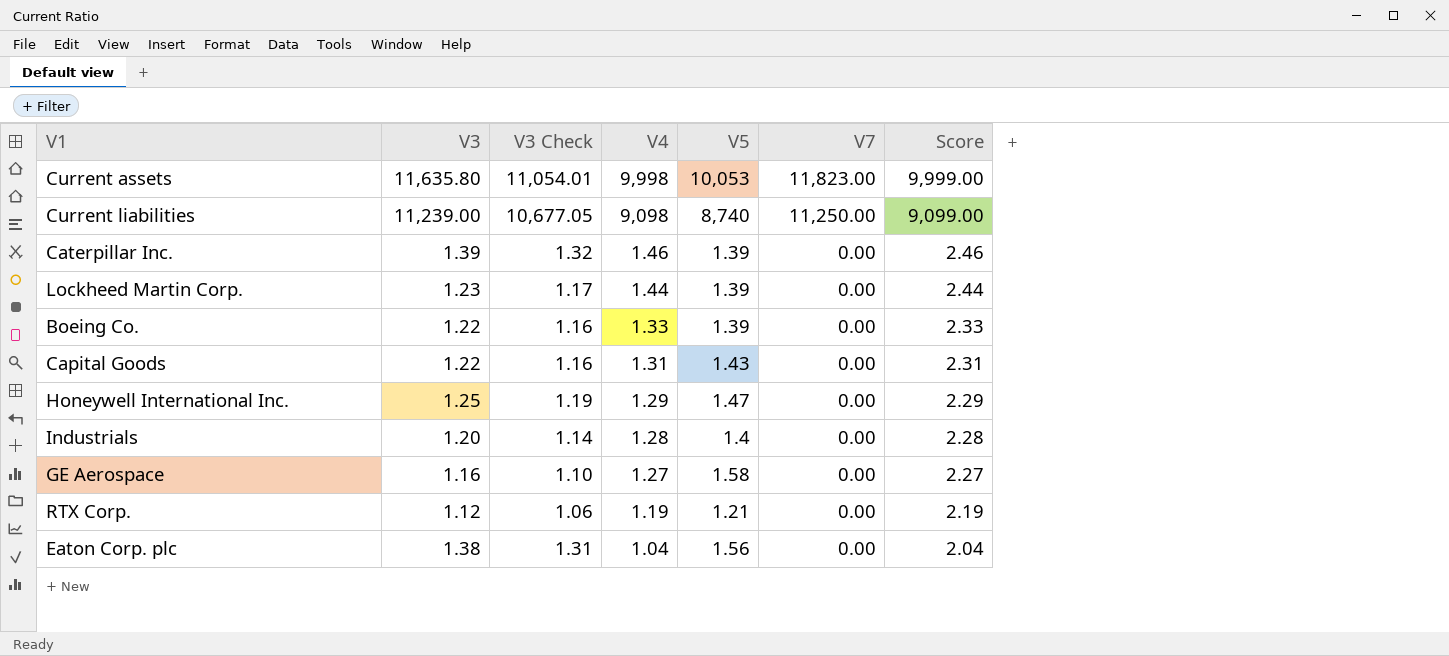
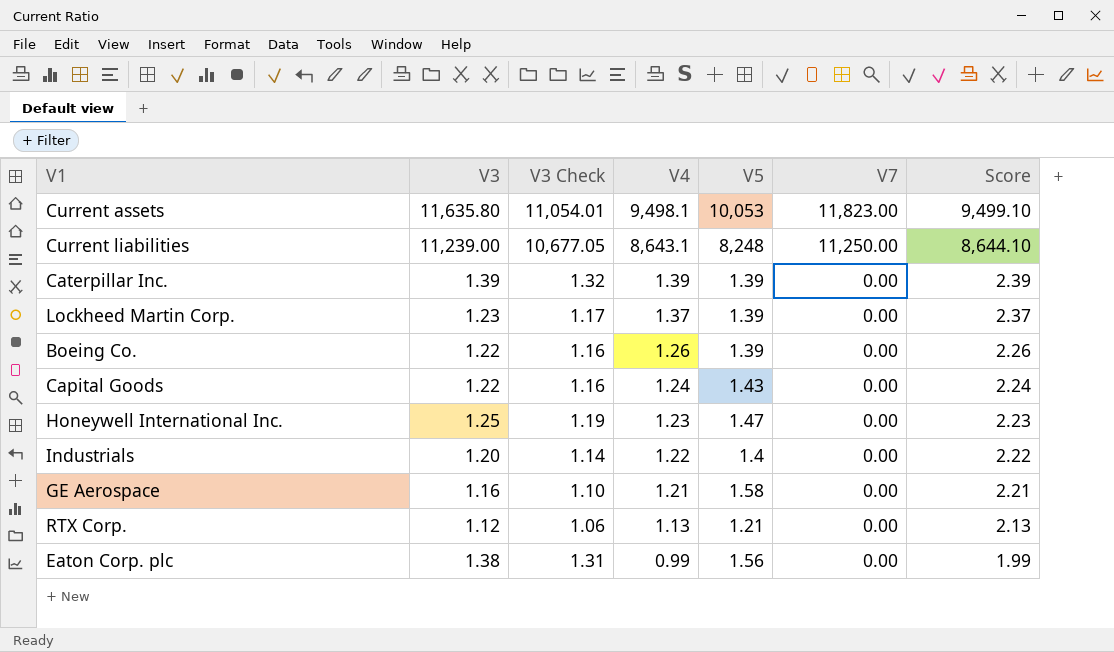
Current assets | V4: 9,998 -> 9,498.1
Current assets | Score: 9,999.00 -> 9,499.10
Current liabilities | V4: 9,098 -> 8,643.1
Current liabilities | V5: 8,740 -> 8,248
Current liabilities | Score: 9,099.00 -> 8,644.10
Caterpillar Inc. | V4: 1.46 -> 1.39
Caterpillar Inc. | Score: 2.46 -> 2.39
Lockheed Martin Corp. | V4: 1.44 -> 1.37
Lockheed Martin Corp. | Score: 2.44 -> 2.37
Boeing Co. | V4: 1.33 -> 1.26
Boeing Co. | Score: 2.33 -> 2.26
Capital Goods | V4: 1.31 -> 1.24
Capital Goods | Score: 2.31 -> 2.24
Honeywell International Inc. | V4: 1.29 -> 1.23
Honeywell International Inc. | Score: 2.29 -> 2.23
Industrials | V4: 1.28 -> 1.22
Industrials | Score: 2.28 -> 2.22
GE Aerospace | V4: 1.27 -> 1.21
GE Aerospace | Score: 2.27 -> 2.21
RTX Corp. | V4: 1.19 -> 1.13
RTX Corp. | Score: 2.19 -> 2.13
Eaton Corp. plc | V4: 1.04 -> 0.99
Eaton Corp. plc | Score: 2.04 -> 1.99

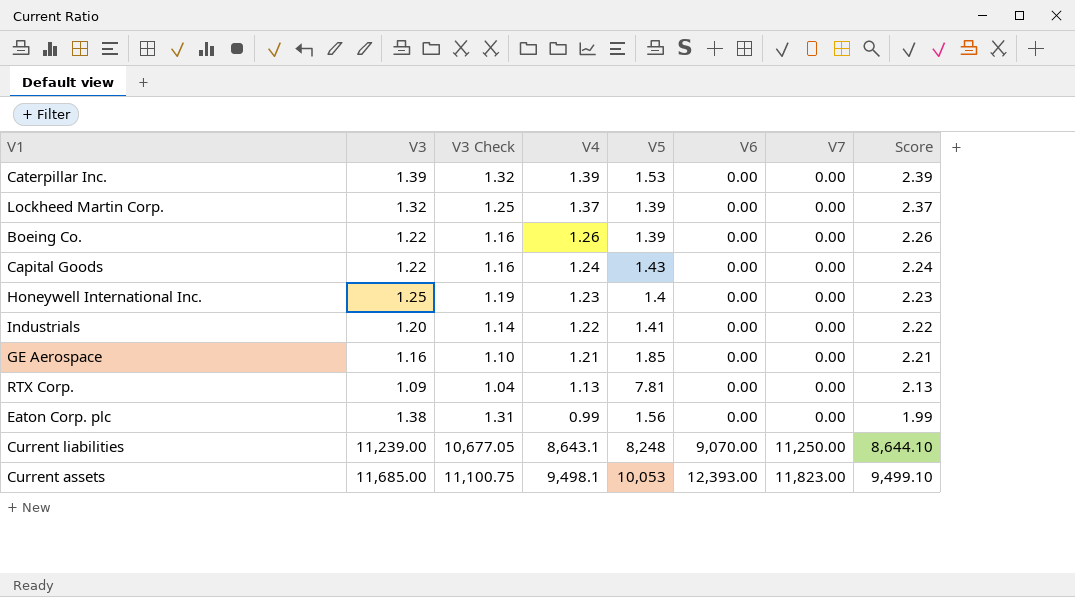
row order: V4 descending -> V6 ascending
column V6 | position: none -> 6
Caterpillar Inc. | V5: 1.39 -> 1.53
Lockheed Martin Corp. | V3: 1.23 -> 1.32
Lockheed Martin Corp. | V3 Check: 1.17 -> 1.25
Honeywell International Inc. | V5: 1.47 -> 1.4
Industrials | V5: 1.4 -> 1.41
GE Aerospace | V5: 1.58 -> 1.85
RTX Corp. | V3: 1.12 -> 1.09
RTX Corp. | V3 Check: 1.06 -> 1.04
RTX Corp. | V5: 1.21 -> 7.81
Current assets | V3: 11,635.80 -> 11,685.00
Current assets | V3 Check: 11,054.01 -> 11,100.75

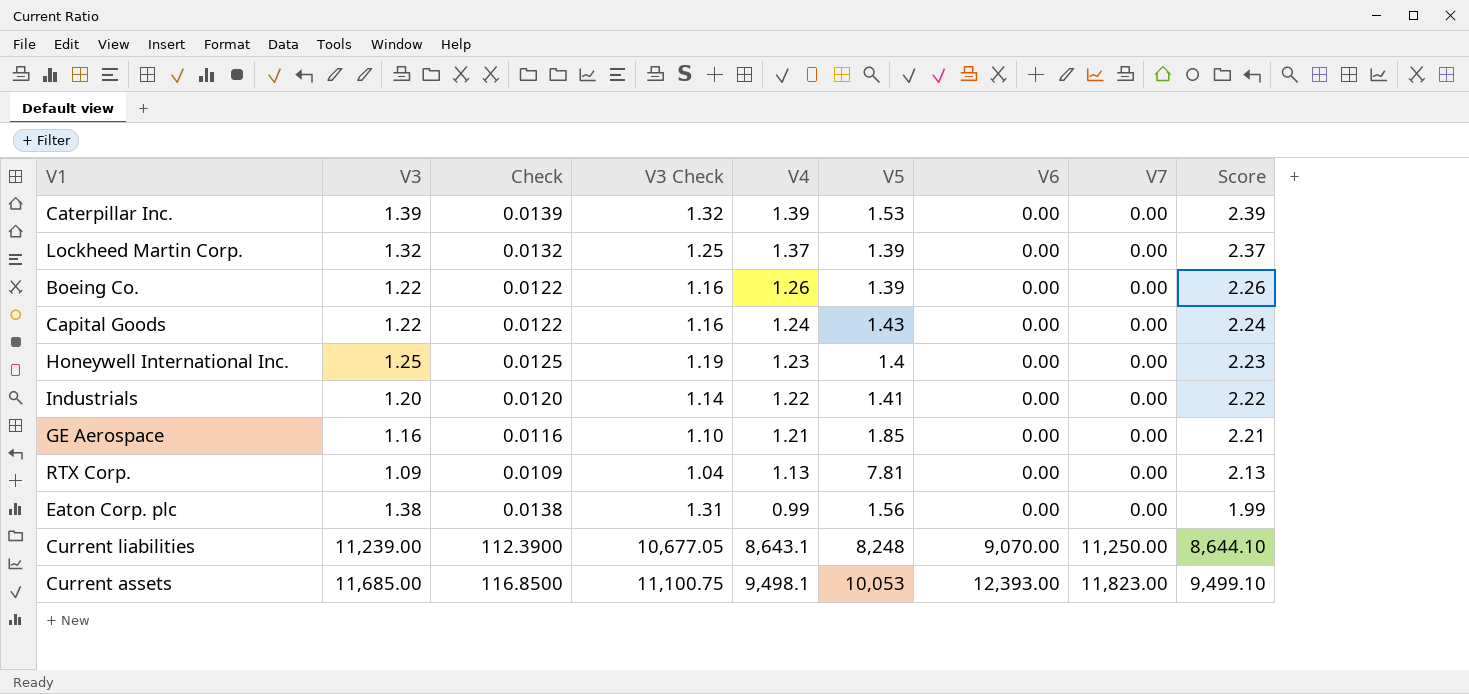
column Check | formula: none -> [V3] * 0.01

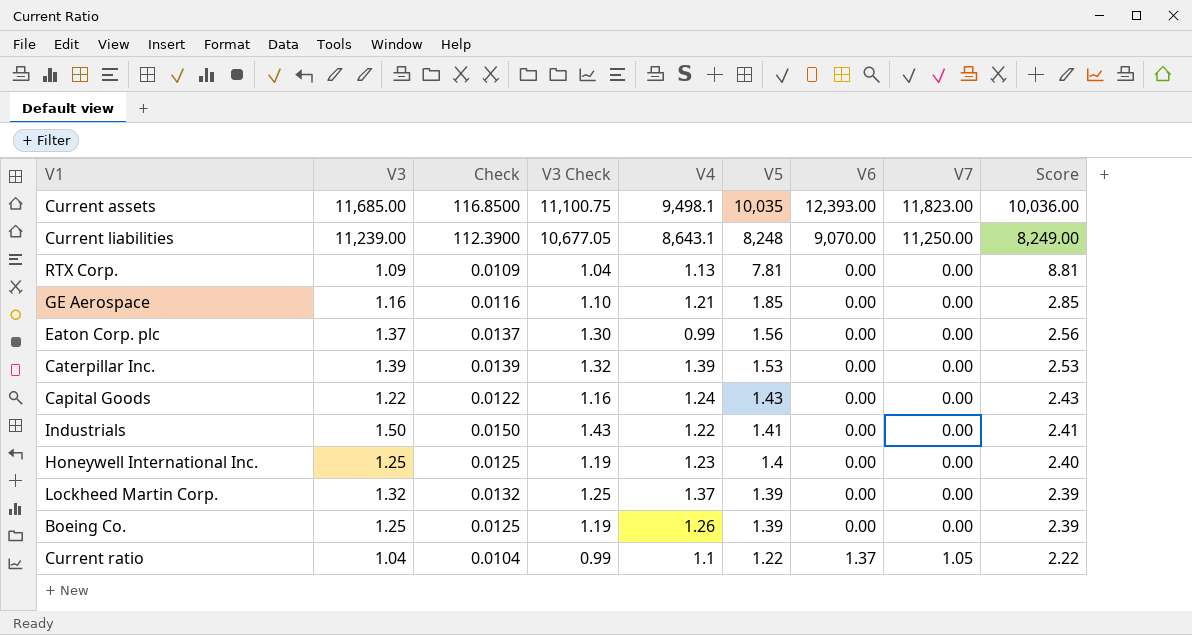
row order: V6 ascending -> V5 descending
column Score | formula: [V4] + 1 -> [V5] + 1
Current assets | V5: 10,053 -> 10,035
Eaton Corp. plc | V3: 1.38 -> 1.37
Eaton Corp. plc | Check: 0.0138 -> 0.0137
Eaton Corp. plc | V3 Check: 1.31 -> 1.30
Industrials | V3: 1.20 -> 1.50
Industrials | Check: 0.0120 -> 0.0150
Industrials | V3 Check: 1.14 -> 1.43
Boeing Co. | V3: 1.22 -> 1.25
Boeing Co. | Check: 0.0122 -> 0.0125
Boeing Co. | V3 Check: 1.16 -> 1.19
row Current ratio: none -> 1.04 | 0.0104 | 0.99 | 1.1 | 1.22 | 1.37 | 1.05 | 2.22

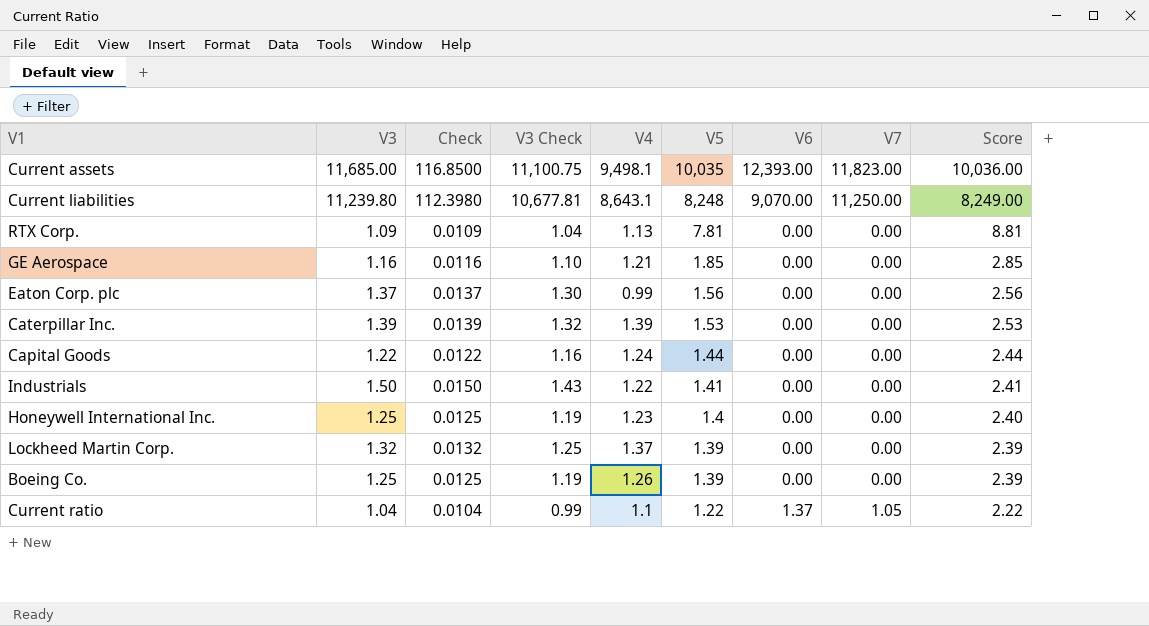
Current liabilities | V3: 11,239.00 -> 11,239.80
Current liabilities | Check: 112.3900 -> 112.3980
Current liabilities | V3 Check: 10,677.05 -> 10,677.81
Capital Goods | V5: 1.43 -> 1.44
Capital Goods | Score: 2.43 -> 2.44

